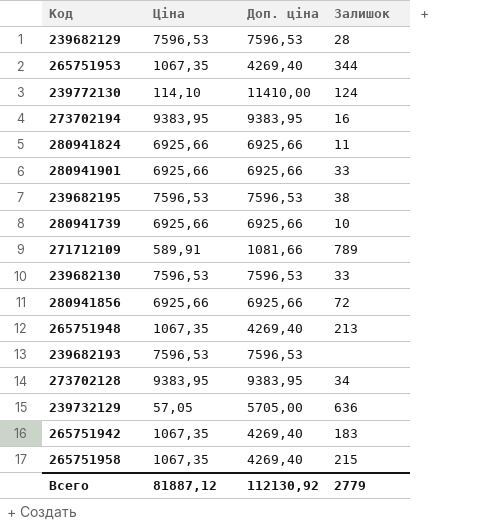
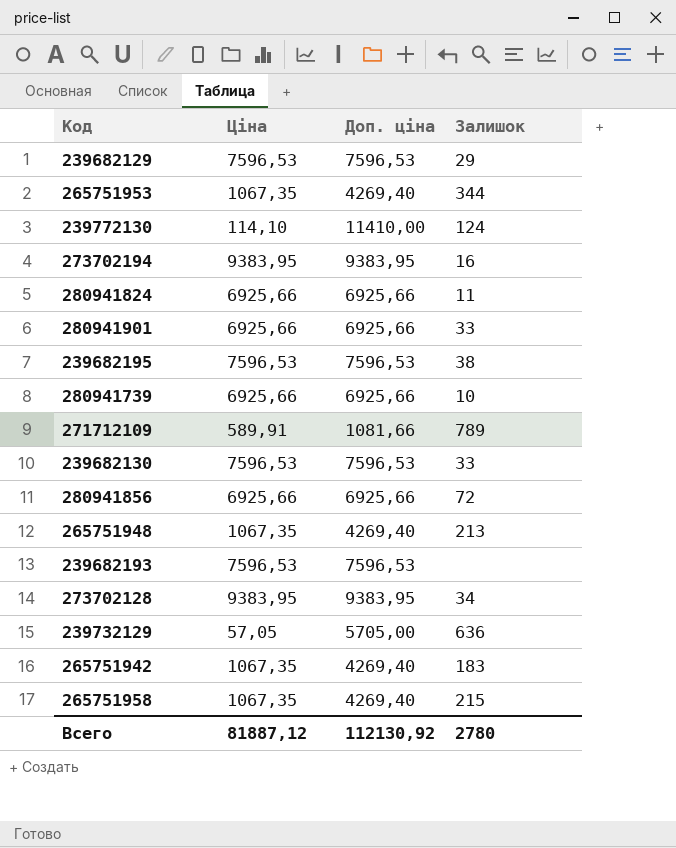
239682129 | Залишок: 28 -> 29
Всего | Залишок: 2779 -> 2780

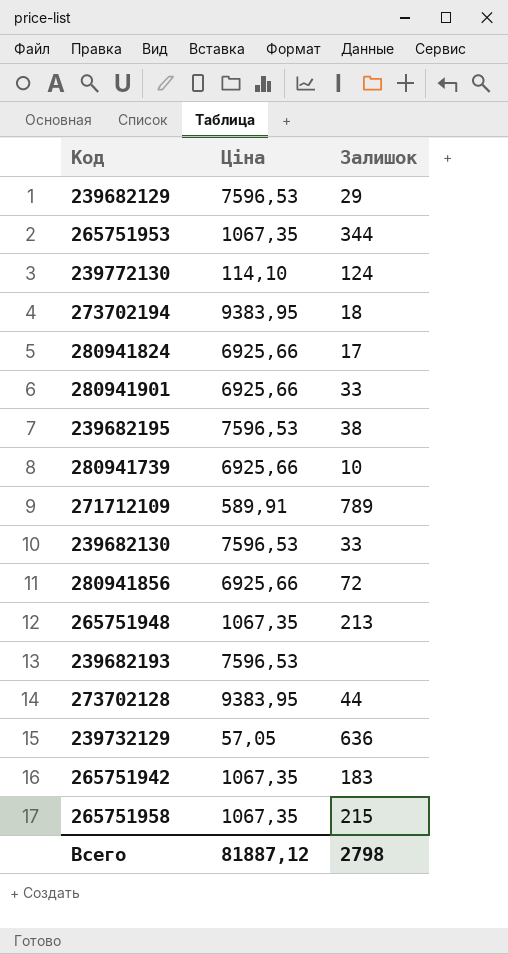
column Доп. ціна | position: 3 -> none
273702194 | Залишок: 16 -> 18
280941824 | Залишок: 11 -> 17
273702128 | Залишок: 34 -> 44
Всего | Залишок: 2780 -> 2798

